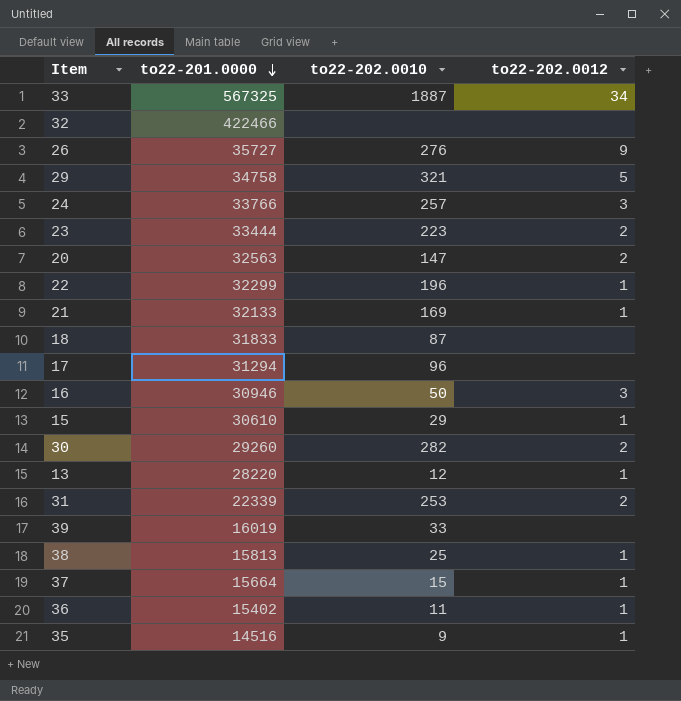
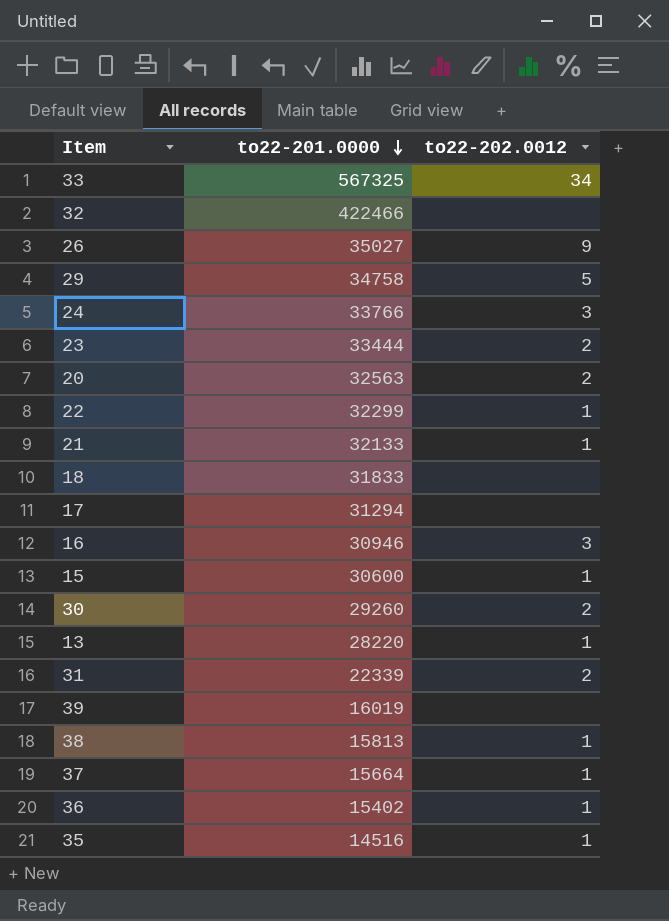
column to22-202.0010 | position: 3 -> none
26 | to22-201.0000: 35727 -> 35027
15 | to22-201.0000: 30610 -> 30600

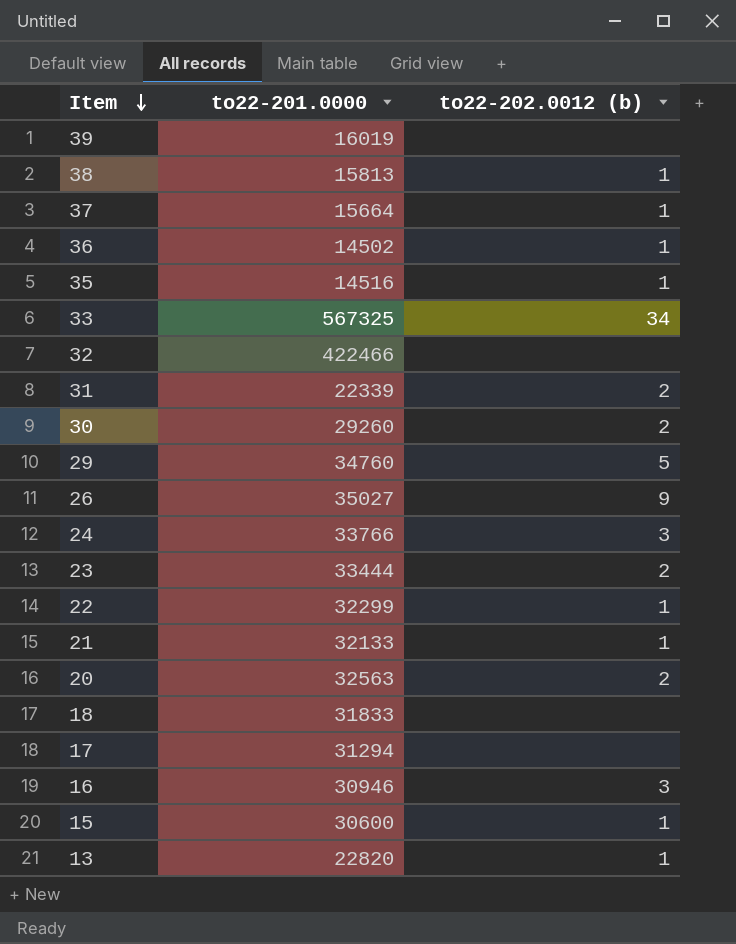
row order: to22-201.0000 descending -> Item descending
column name: to22-202.0012 -> to22-202.0012 (b)
36 | to22-201.0000: 15402 -> 14502
29 | to22-201.0000: 34758 -> 34760
13 | to22-201.0000: 28220 -> 22820

